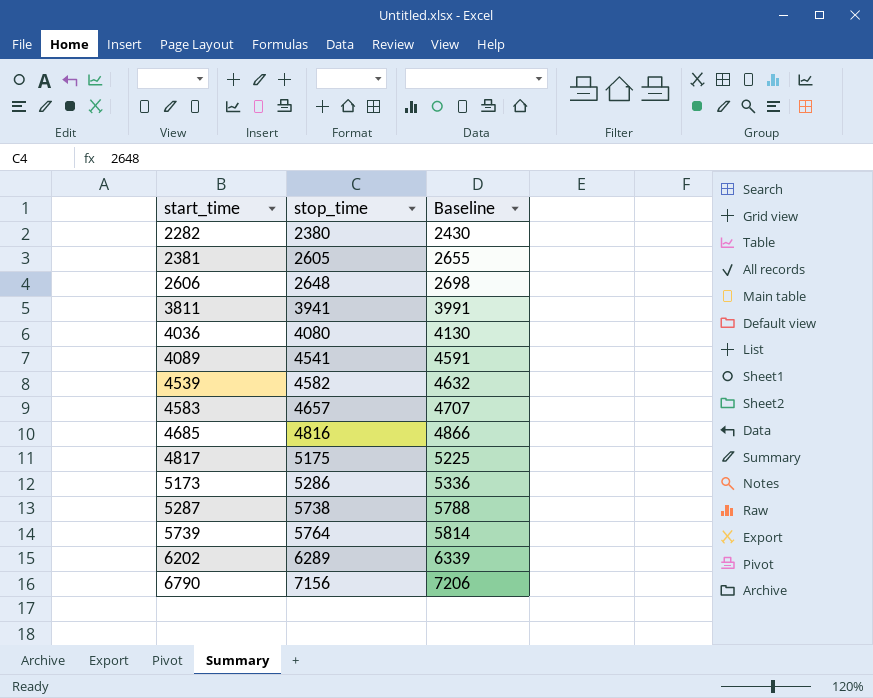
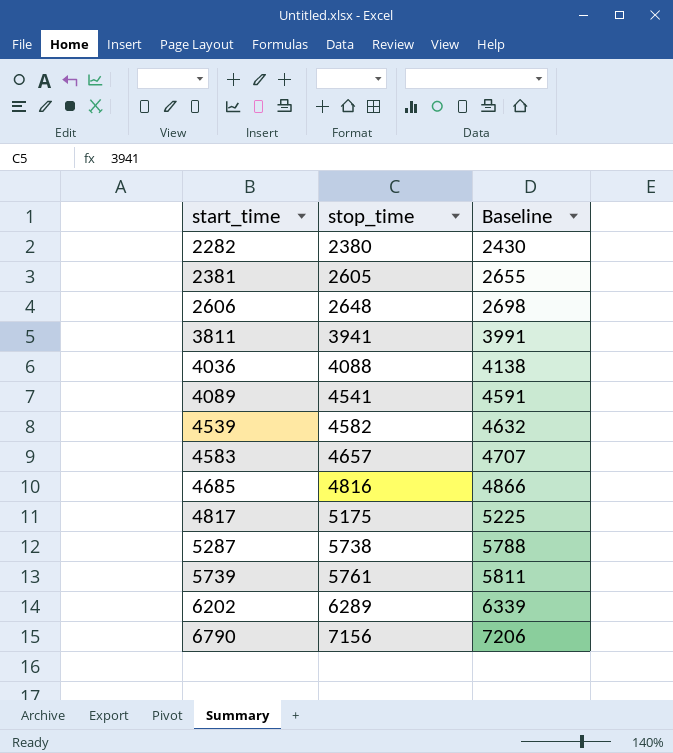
row 5173: 5286 | 5336 -> none
4036 | stop_time: 4080 -> 4088
4036 | Baseline: 4130 -> 4138
5739 | stop_time: 5764 -> 5761
5739 | Baseline: 5814 -> 5811

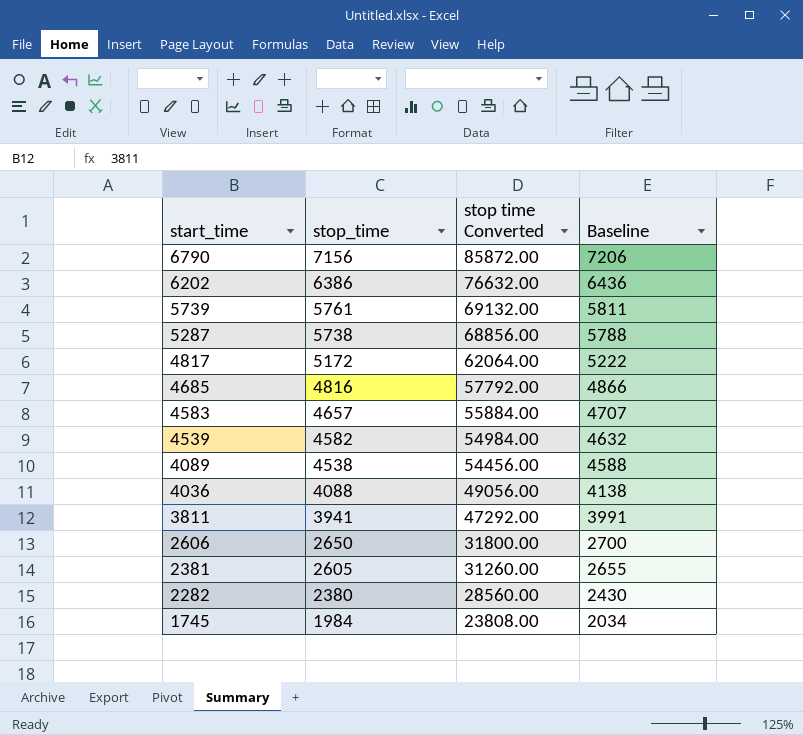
row order: start_time ascending -> start_time descending
column stop time Converted | formula: none -> [stop_time] * 12
6202 | stop_time: 6289 -> 6386
6202 | Baseline: 6339 -> 6436
4817 | stop_time: 5175 -> 5172
4817 | Baseline: 5225 -> 5222
4089 | stop_time: 4541 -> 4538
4089 | Baseline: 4591 -> 4588
2606 | stop_time: 2648 -> 2650
2606 | Baseline: 2698 -> 2700
row 1745: none -> 1984 | 23808.00 | 2034

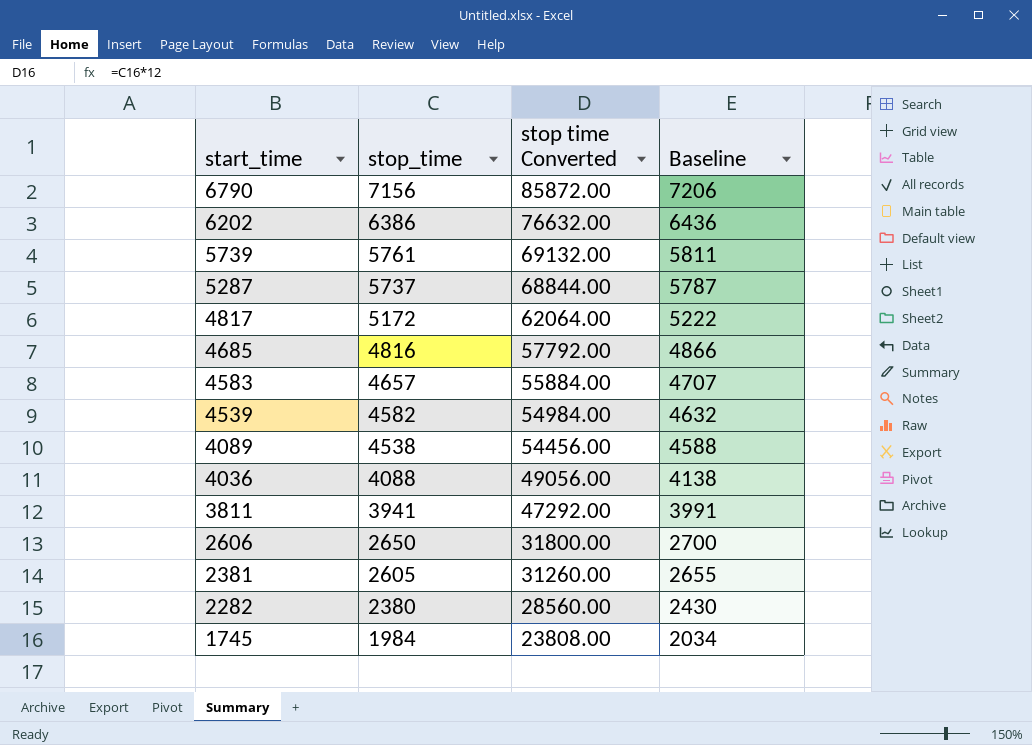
5287 | stop_time: 5738 -> 5737
5287 | stop time Converted: 68856.00 -> 68844.00
5287 | Baseline: 5788 -> 5787

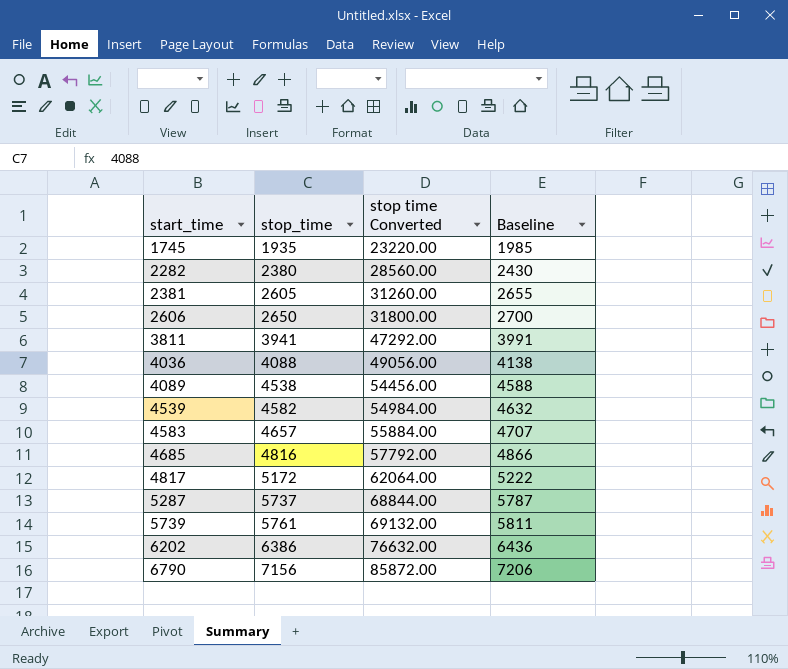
row order: start_time descending -> start_time ascending
1745 | stop_time: 1984 -> 1935
1745 | stop time Converted: 23808.00 -> 23220.00
1745 | Baseline: 2034 -> 1985

